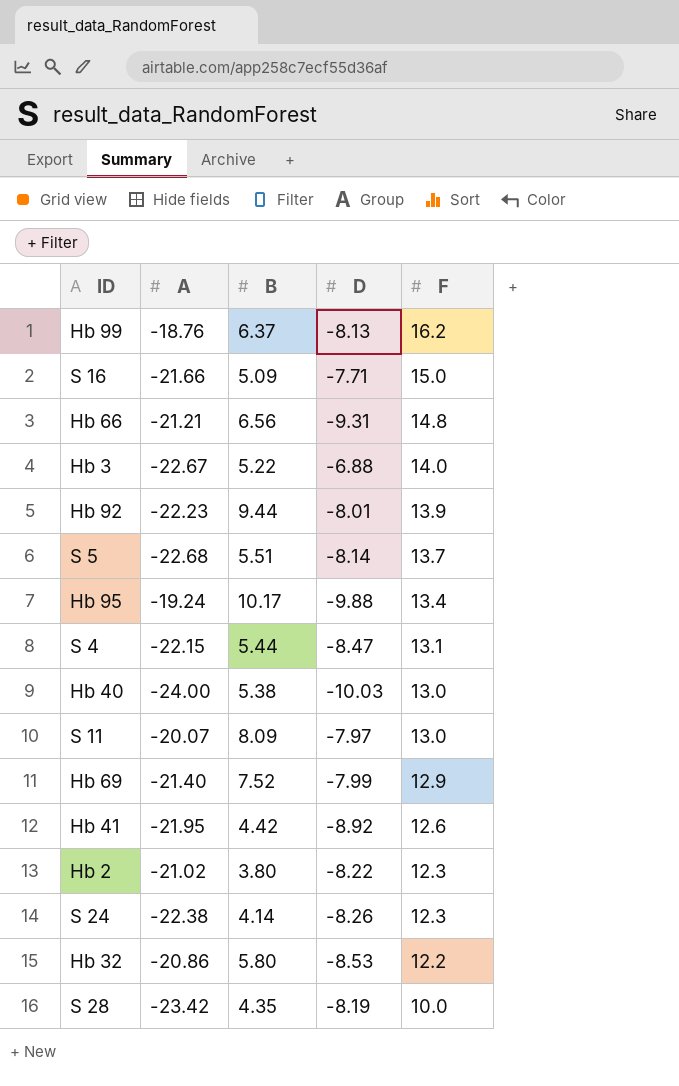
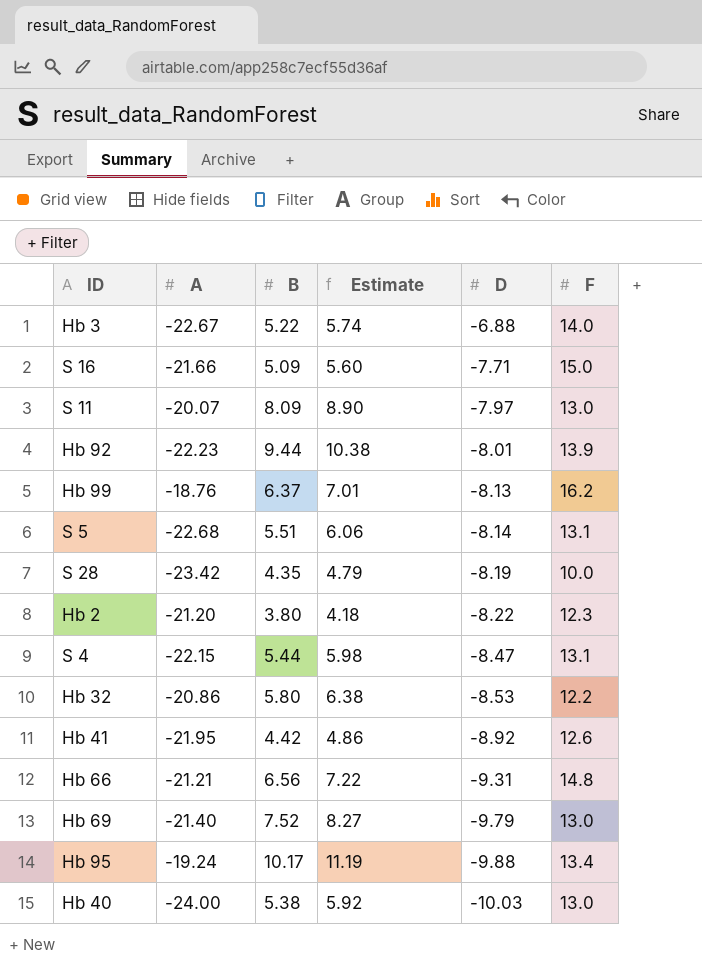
row order: F descending -> D descending
column Estimate | formula: none -> [B] * 1.1
row S 24: -22.38 | 4.14 | -8.26 | 12.3 -> none
S 5 | F: 13.7 -> 13.1
Hb 2 | A: -21.02 -> -21.20
Hb 69 | D: -7.99 -> -9.79
Hb 69 | F: 12.9 -> 13.0

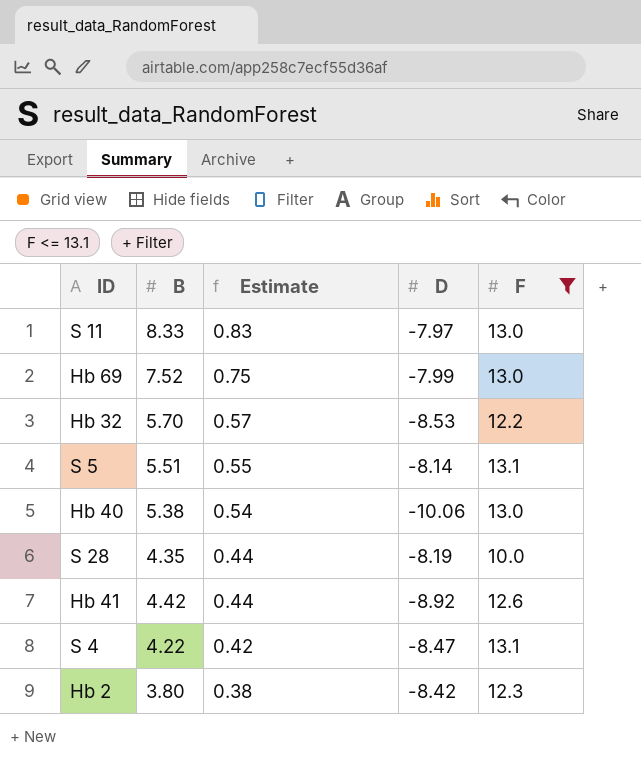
filter: none -> F <= 13.1
row order: D descending -> Estimate descending
column A | position: 2 -> none
column Estimate | formula: [B] * 1.1 -> [B] * 0.1
S 11 | B: 8.09 -> 8.33
Hb 69 | D: -9.79 -> -7.99
Hb 32 | B: 5.80 -> 5.70
Hb 40 | D: -10.03 -> -10.06
S 4 | B: 5.44 -> 4.22
Hb 2 | D: -8.22 -> -8.42

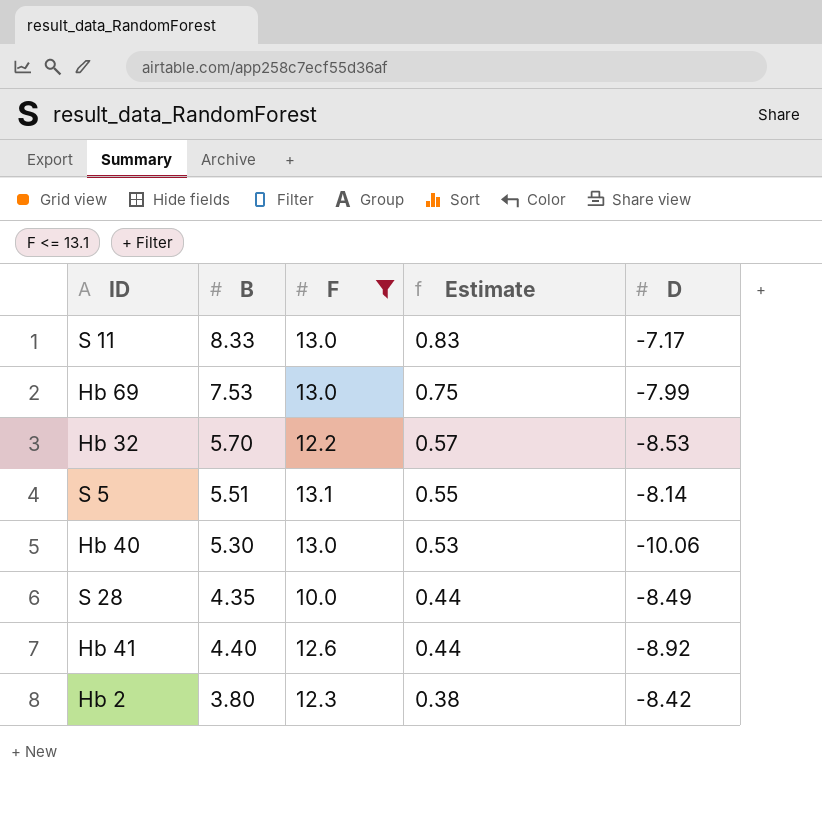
column F | position: 5 -> 3
row S 4: 4.22 | 0.42 | -8.47 | 13.1 -> none
S 11 | D: -7.97 -> -7.17
Hb 69 | B: 7.52 -> 7.53
Hb 40 | B: 5.38 -> 5.30
Hb 40 | Estimate: 0.54 -> 0.53
S 28 | D: -8.19 -> -8.49
Hb 41 | B: 4.42 -> 4.40

